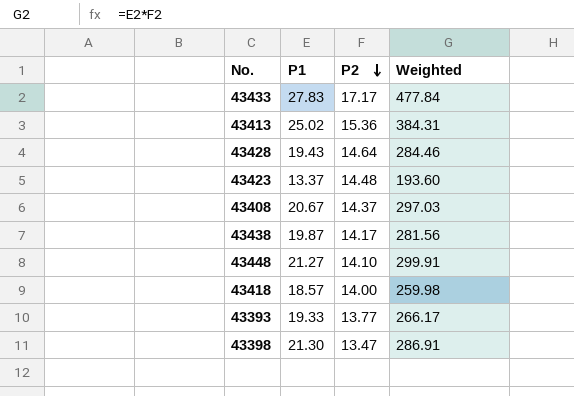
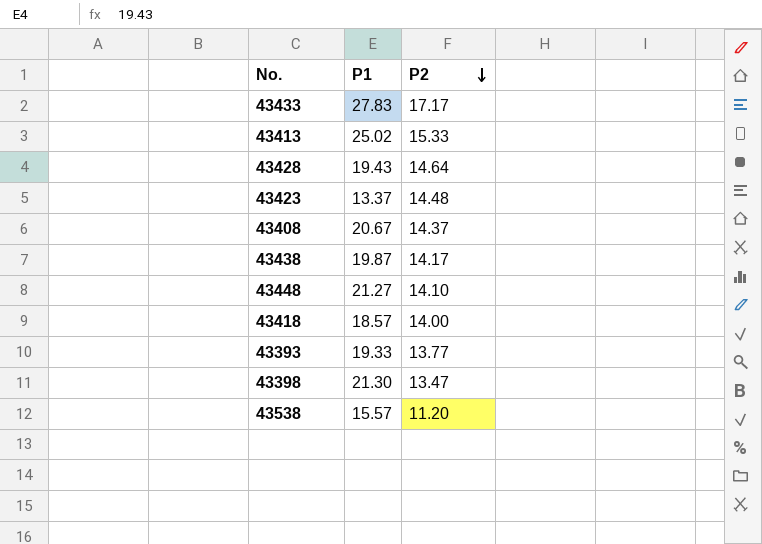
column Weighted | formula: [P1] * [P2] -> none
43413 | P2: 15.36 -> 15.33
row 43538: none -> 15.57 | 11.20

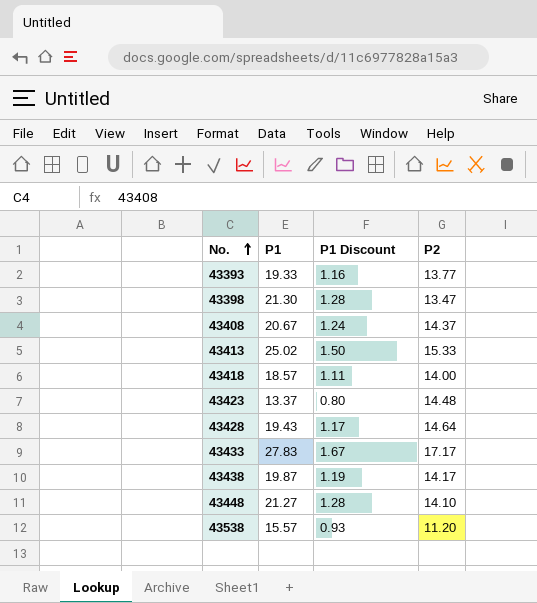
row order: P2 descending -> No. ascending
column P1 Discount | formula: none -> [P1] * 0.06

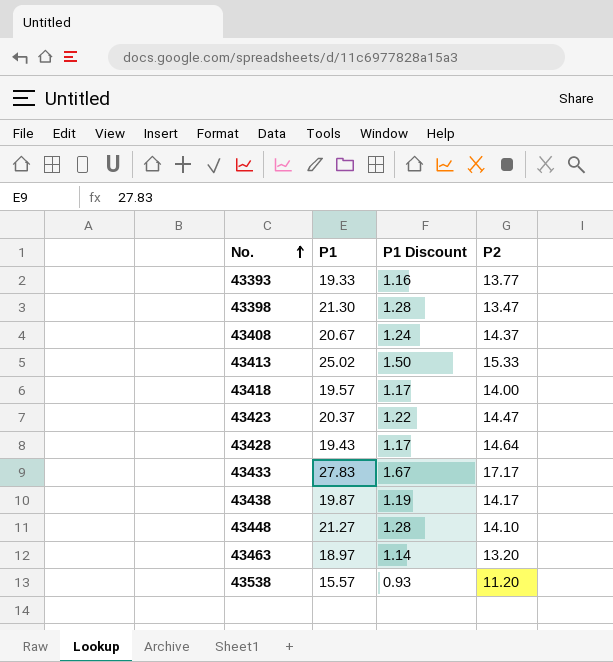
43418 | P1: 18.57 -> 19.57
43418 | P1 Discount: 1.11 -> 1.17
43423 | P1: 13.37 -> 20.37
43423 | P1 Discount: 0.80 -> 1.22
43423 | P2: 14.48 -> 14.47
row 43463: none -> 18.97 | 1.14 | 13.20

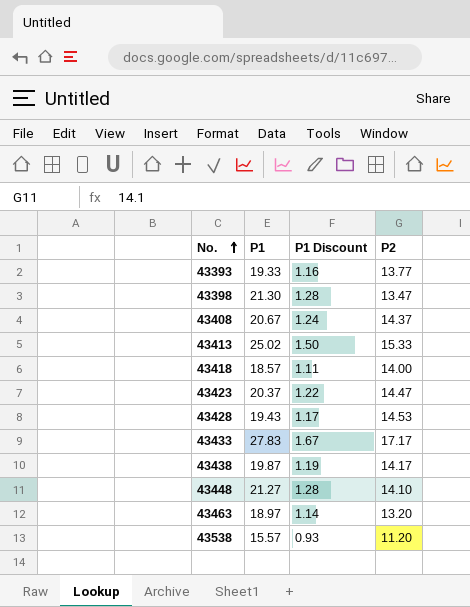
43418 | P1: 19.57 -> 18.57
43418 | P1 Discount: 1.17 -> 1.11
43428 | P2: 14.64 -> 14.53

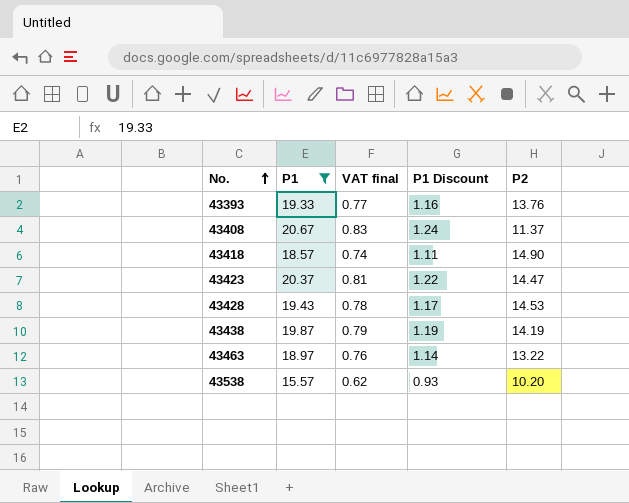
filter: none -> P1 <= 20.67
column VAT final | formula: none -> [P1] * 0.04
43393 | P2: 13.77 -> 13.76
43408 | P2: 14.37 -> 11.37
43418 | P2: 14.00 -> 14.90
43438 | P2: 14.17 -> 14.19
43463 | P2: 13.20 -> 13.22
43538 | P2: 11.20 -> 10.20

